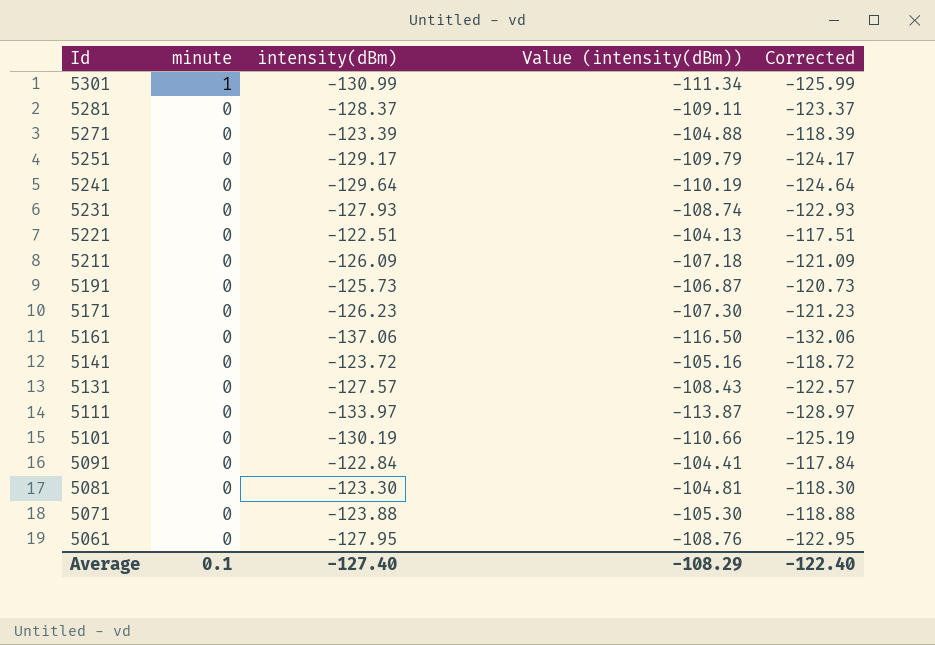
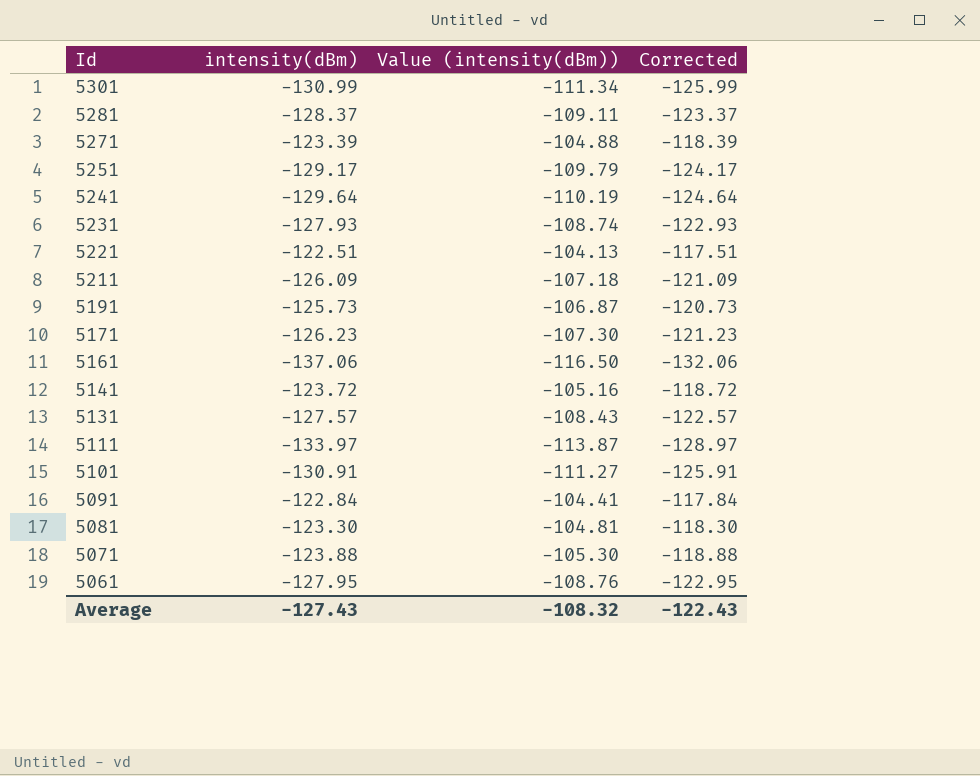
column minute | position: 2 -> none
5101 | intensity(dBm): -130.19 -> -130.91
5101 | Value (intensity(dBm)): -110.66 -> -111.27
5101 | Corrected: -125.19 -> -125.91
Average | intensity(dBm): -127.40 -> -127.43
Average | Value (intensity(dBm)): -108.29 -> -108.32
Average | Corrected: -122.40 -> -122.43

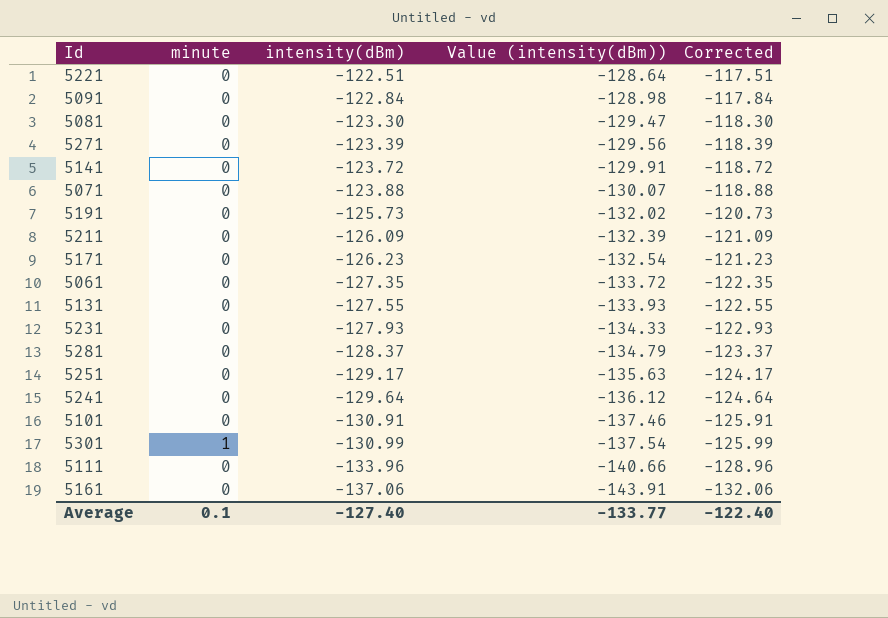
row order: Id descending -> intensity(dBm) descending
column minute | position: none -> 2
column Value (intensity(dBm)) | formula: [intensity(dBm)] * 0.85 -> [intensity(dBm)] * 1.05
5061 | intensity(dBm): -127.95 -> -127.35
5061 | Corrected: -122.95 -> -122.35
5131 | intensity(dBm): -127.57 -> -127.55
5131 | Corrected: -122.57 -> -122.55
5111 | intensity(dBm): -133.97 -> -133.96
5111 | Corrected: -128.97 -> -128.96
Average | intensity(dBm): -127.43 -> -127.40
Average | Value (intensity(dBm)): -108.32 -> -133.77
Average | Corrected: -122.43 -> -122.40

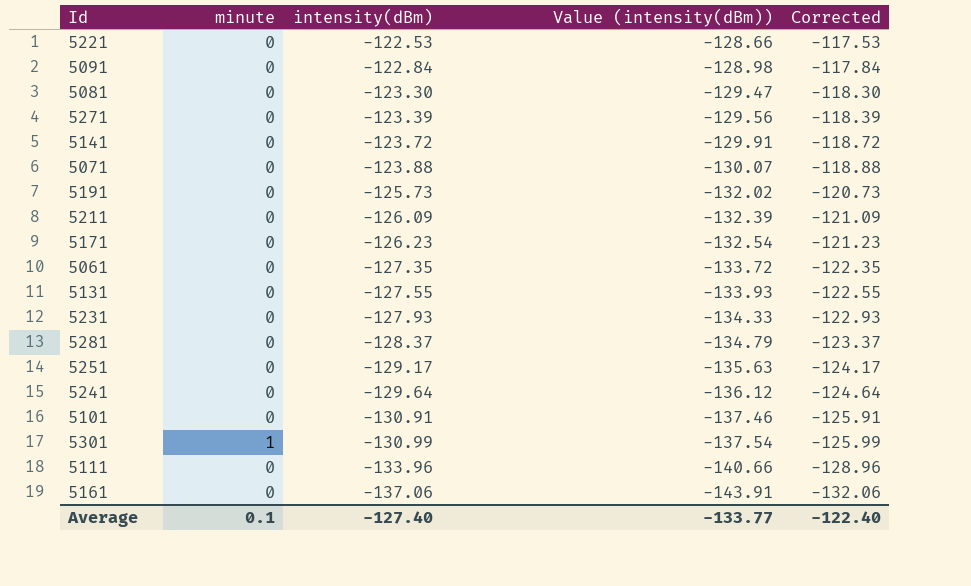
5221 | intensity(dBm): -122.51 -> -122.53
5221 | Value (intensity(dBm)): -128.64 -> -128.66
5221 | Corrected: -117.51 -> -117.53

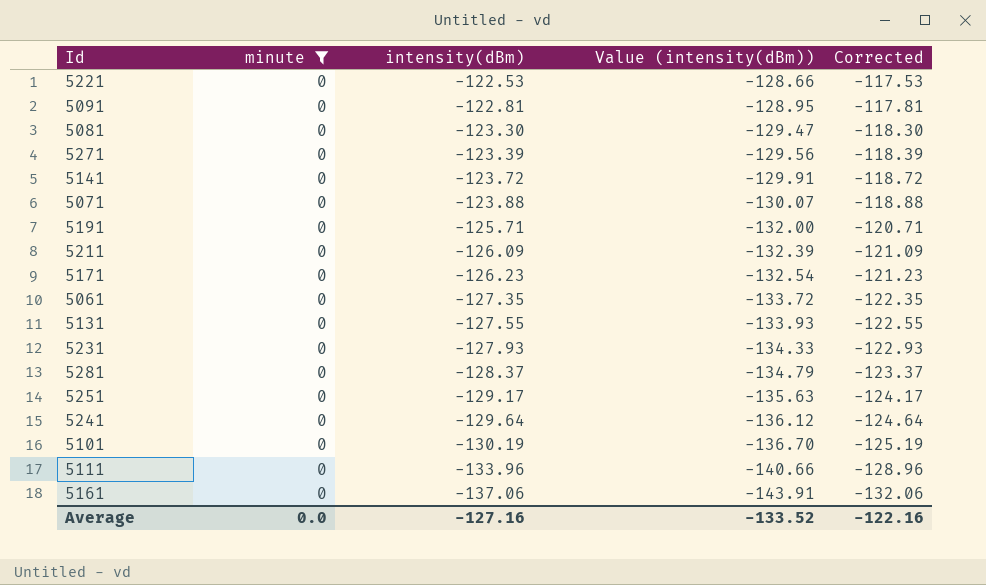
filter: none -> minute = 0
5091 | intensity(dBm): -122.84 -> -122.81
5091 | Value (intensity(dBm)): -128.98 -> -128.95
5091 | Corrected: -117.84 -> -117.81
5191 | intensity(dBm): -125.73 -> -125.71
5191 | Value (intensity(dBm)): -132.02 -> -132.00
5191 | Corrected: -120.73 -> -120.71
5101 | intensity(dBm): -130.91 -> -130.19
5101 | Value (intensity(dBm)): -137.46 -> -136.70
5101 | Corrected: -125.91 -> -125.19
Average | minute: 0.1 -> 0.0
Average | intensity(dBm): -127.40 -> -127.16
Average | Value (intensity(dBm)): -133.77 -> -133.52
Average | Corrected: -122.40 -> -122.16

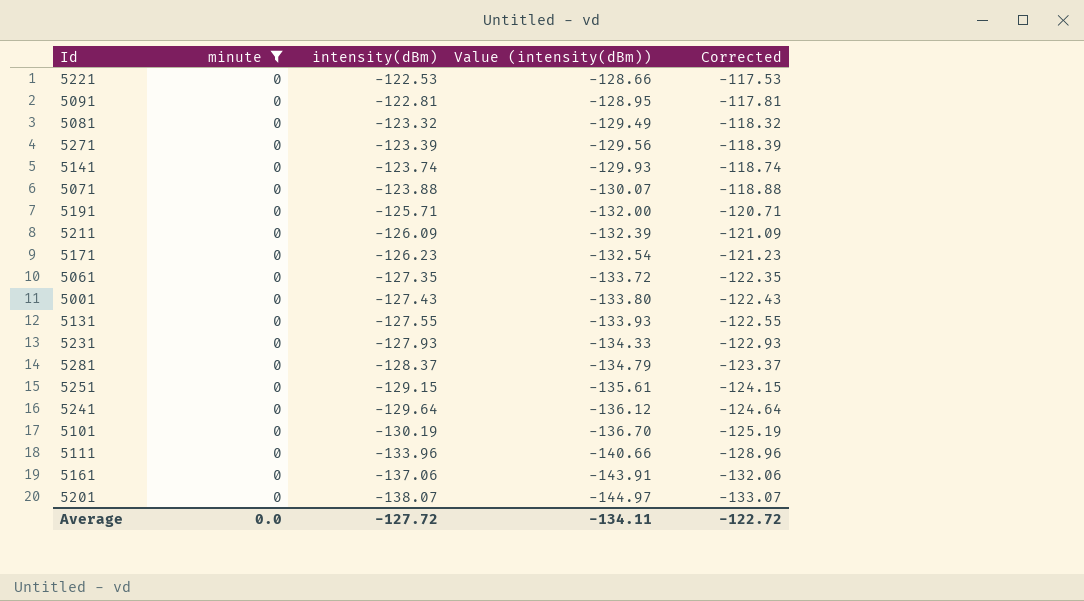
5081 | intensity(dBm): -123.30 -> -123.32
5081 | Value (intensity(dBm)): -129.47 -> -129.49
5081 | Corrected: -118.30 -> -118.32
5141 | intensity(dBm): -123.72 -> -123.74
5141 | Value (intensity(dBm)): -129.91 -> -129.93
5141 | Corrected: -118.72 -> -118.74
row 5001: none -> 0 | -127.43 | -133.80 | -122.43
5251 | intensity(dBm): -129.17 -> -129.15
5251 | Value (intensity(dBm)): -135.63 -> -135.61
5251 | Corrected: -124.17 -> -124.15
row 5201: none -> 0 | -138.07 | -144.97 | -133.07
Average | intensity(dBm): -127.16 -> -127.72
Average | Value (intensity(dBm)): -133.52 -> -134.11
Average | Corrected: -122.16 -> -122.72

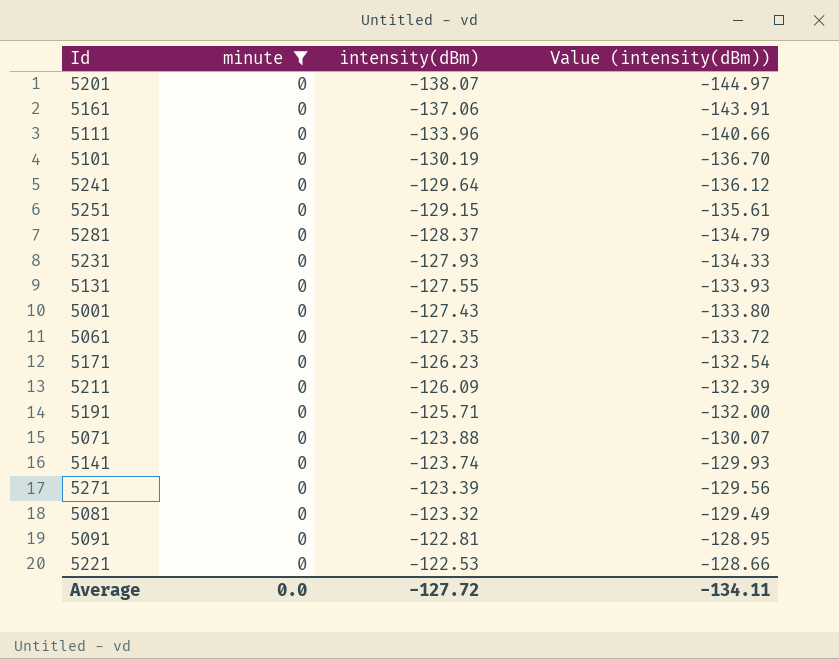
row order: intensity(dBm) descending -> intensity(dBm) ascending
column Corrected | formula: [intensity(dBm)] + 5 -> none

